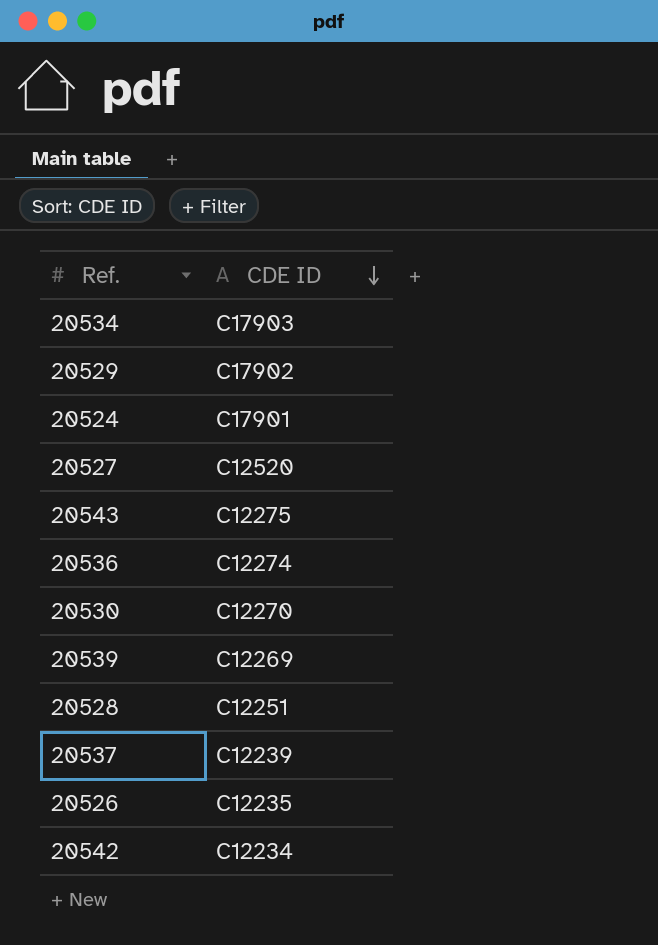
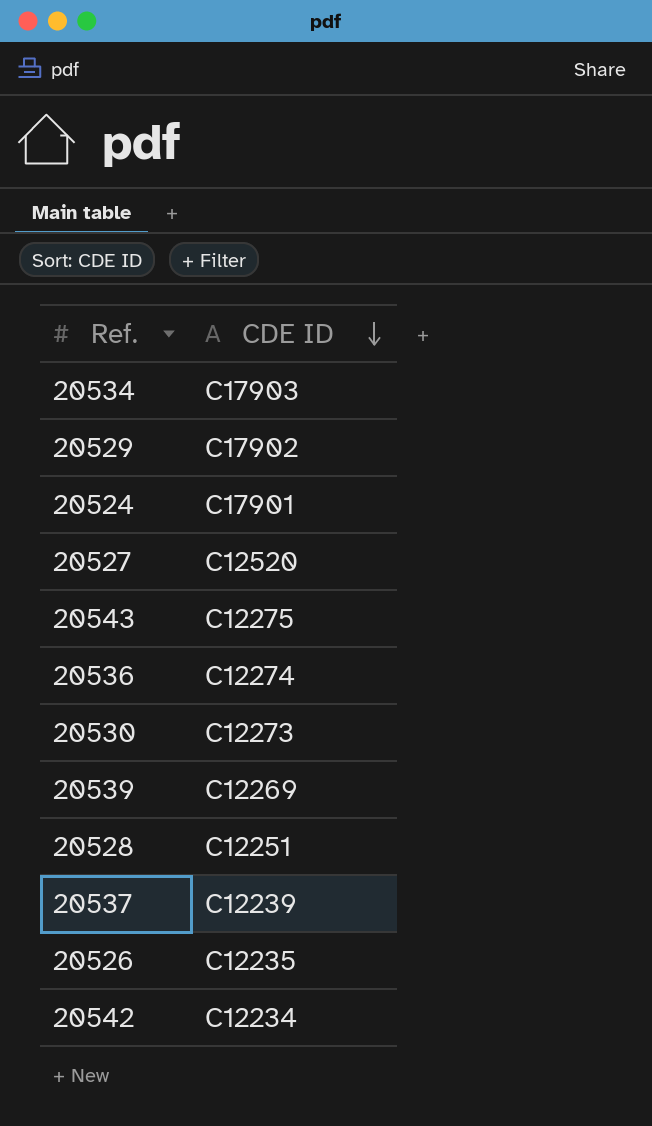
20530 | CDE ID: C12270 -> C12273

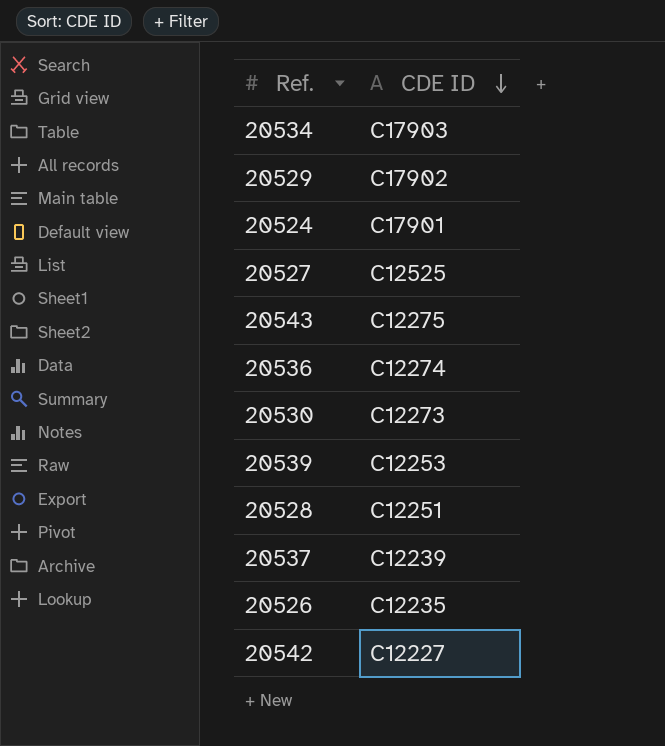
20527 | CDE ID: C12520 -> C12525
20539 | CDE ID: C12269 -> C12253
20542 | CDE ID: C12234 -> C12227

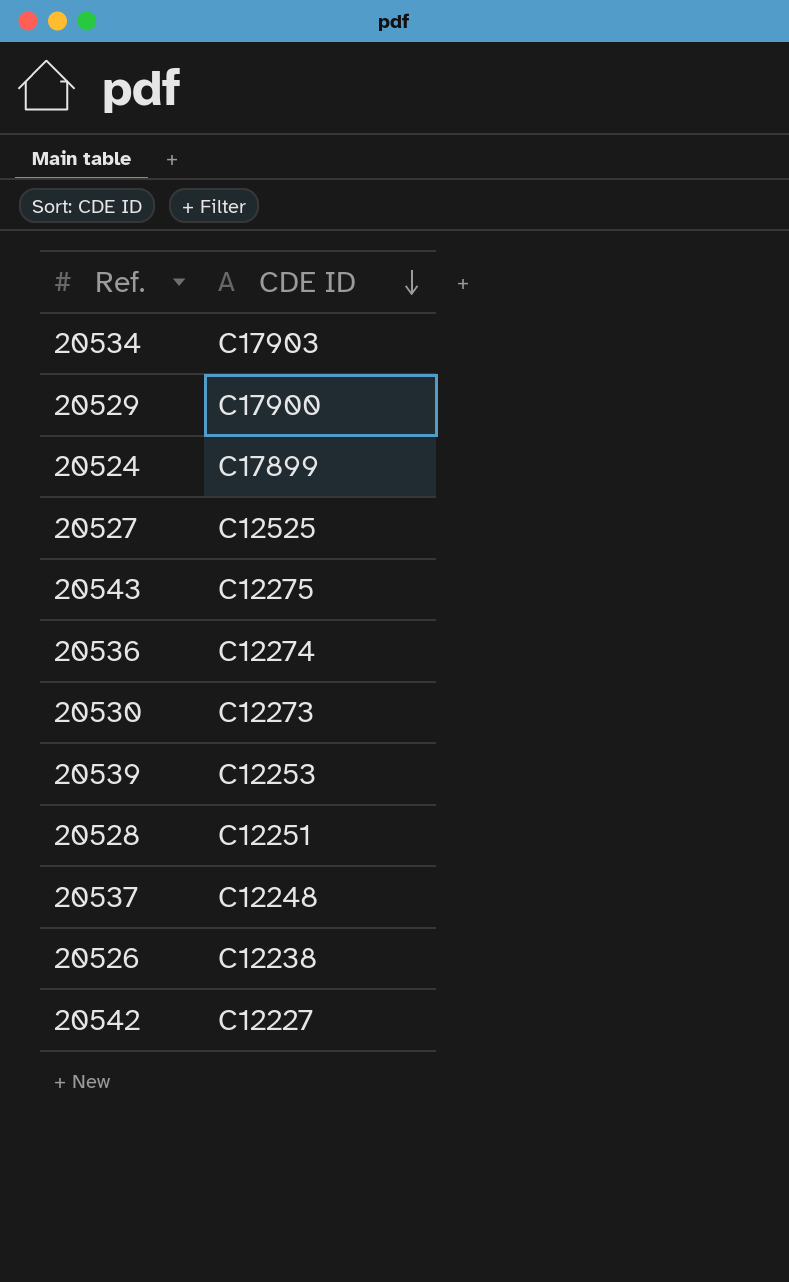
20529 | CDE ID: C17902 -> C17900
20524 | CDE ID: C17901 -> C17899
20537 | CDE ID: C12239 -> C12248
20526 | CDE ID: C12235 -> C12238

